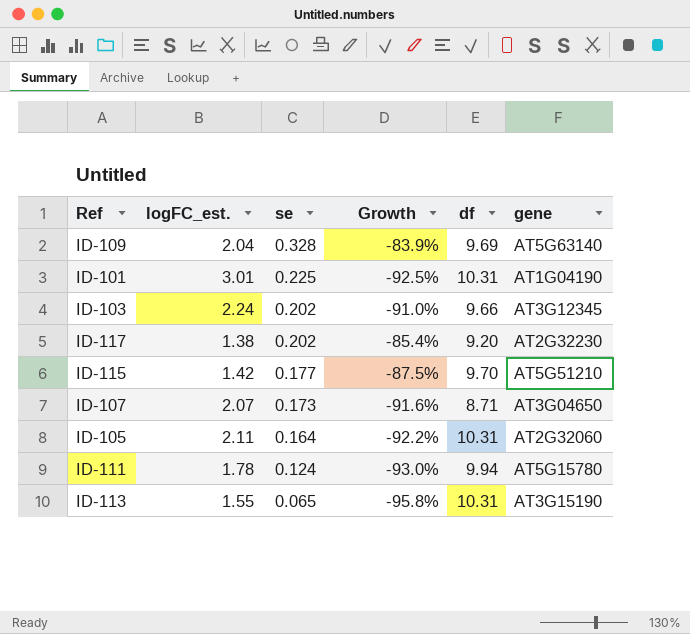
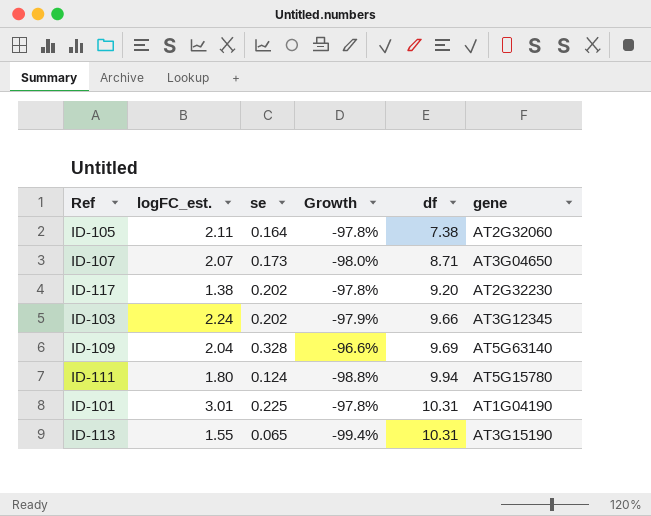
row order: se descending -> df ascending
column Growth | formula: ([se] - [logFC_est.]) / [logFC_est.] -> ([se] - [df]) / [df]
row ID-115: 1.42 | 0.177 | -87.5% | 9.70 | AT5G51210 -> none
ID-105 | df: 10.31 -> 7.38
ID-111 | logFC_est.: 1.78 -> 1.80

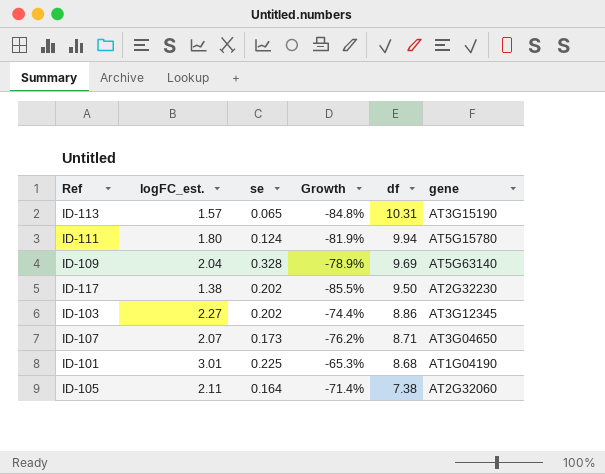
row order: df ascending -> df descending
column Growth | formula: ([se] - [df]) / [df] -> ([logFC_est.] - [df]) / [df]
ID-113 | logFC_est.: 1.55 -> 1.57
ID-117 | df: 9.20 -> 9.50
ID-103 | logFC_est.: 2.24 -> 2.27
ID-103 | df: 9.66 -> 8.86
ID-101 | df: 10.31 -> 8.68

